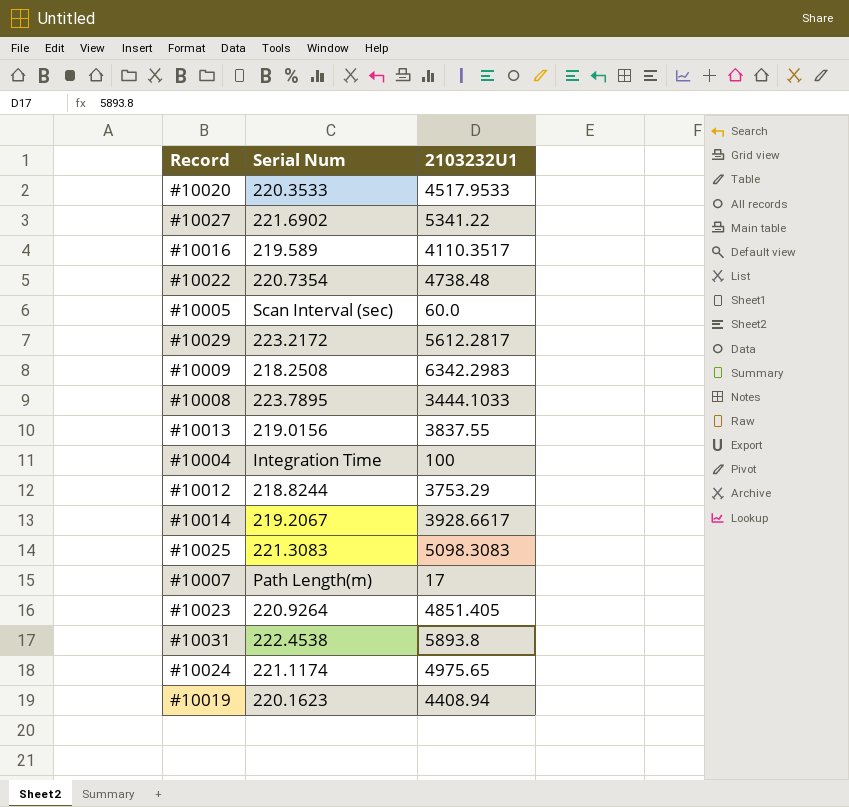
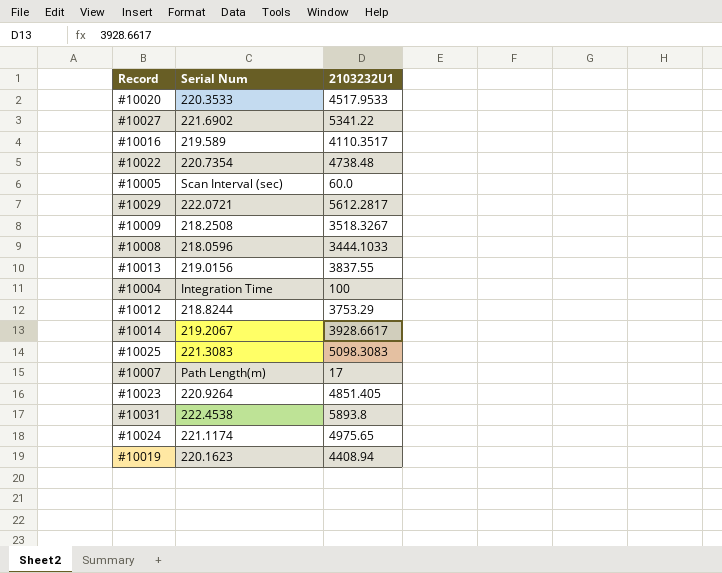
#10029 | Serial Num: 223.2172 -> 222.0721
#10009 | 2103232U1: 6342.2983 -> 3518.3267
#10008 | Serial Num: 223.7895 -> 218.0596

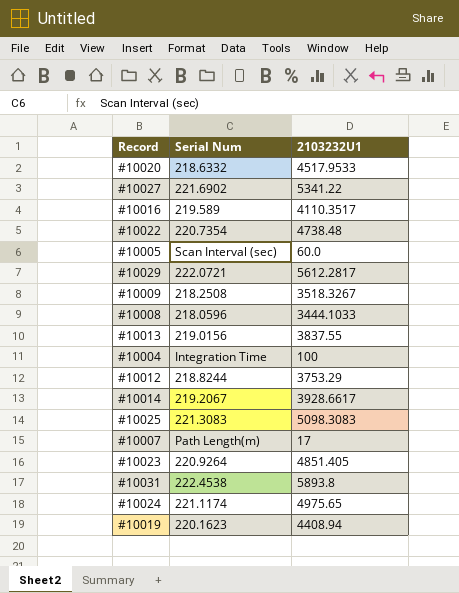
#10020 | Serial Num: 220.3533 -> 218.6332

